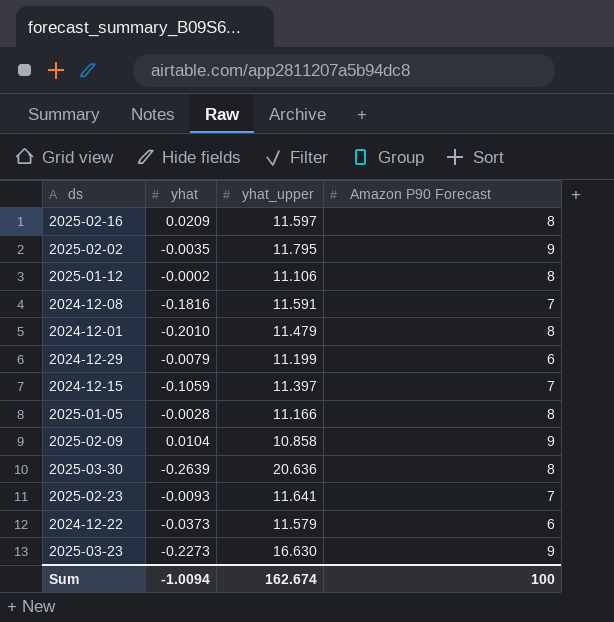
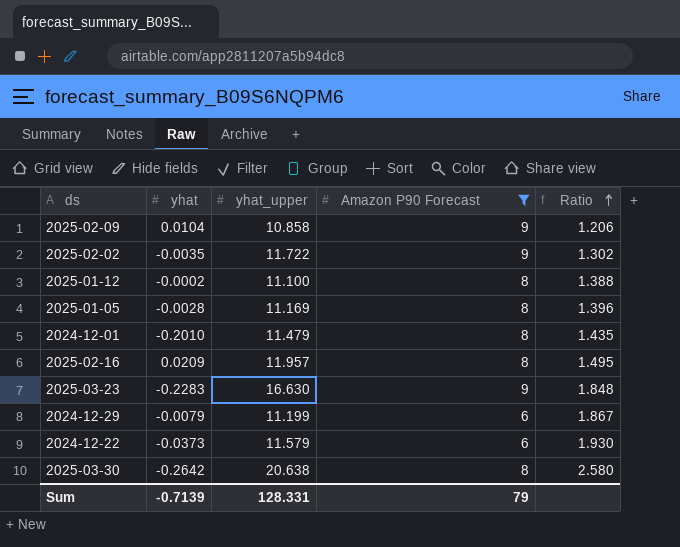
filter: none -> Amazon P90 Forecast != 7
row order: none -> Ratio ascending
column Ratio | formula: none -> [yhat_upper] / [Amazon P90 Forecast]
2025-02-02 | yhat_upper: 11.795 -> 11.722
2025-01-12 | yhat_upper: 11.106 -> 11.100
2025-01-05 | yhat_upper: 11.166 -> 11.169
2025-02-16 | yhat_upper: 11.597 -> 11.957
2025-03-23 | yhat: -0.2273 -> -0.2283
2025-03-30 | yhat: -0.2639 -> -0.2642
2025-03-30 | yhat_upper: 20.636 -> 20.638
Sum | yhat: -1.0094 -> -0.7139
Sum | yhat_upper: 162.674 -> 128.331
Sum | Amazon P90 Forecast: 100 -> 79

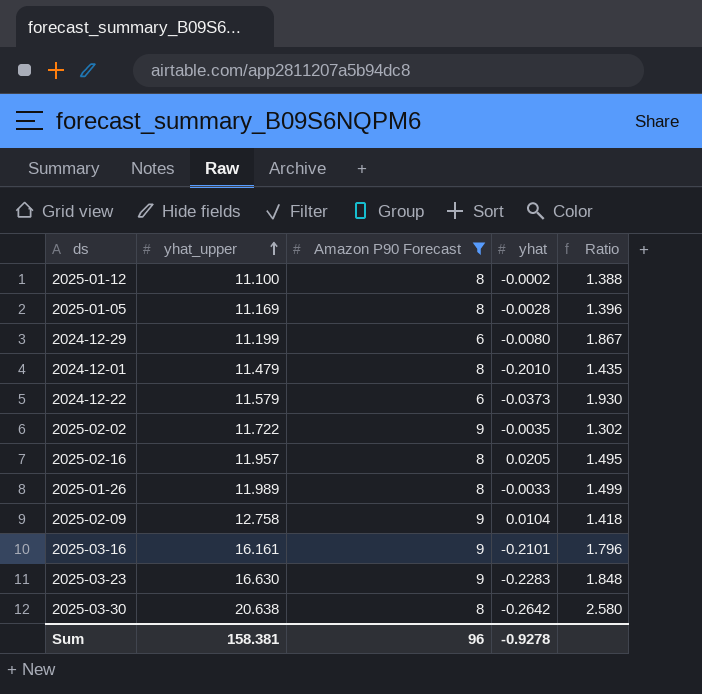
row order: Ratio ascending -> yhat_upper ascending
column yhat | position: 2 -> 4
2024-12-29 | yhat: -0.0079 -> -0.0080
2025-02-16 | yhat: 0.0209 -> 0.0205
row 2025-01-26: none -> 11.989 | 8 | -0.0033 | 1.499
2025-02-09 | yhat_upper: 10.858 -> 12.758
2025-02-09 | Ratio: 1.206 -> 1.418
row 2025-03-16: none -> 16.161 | 9 | -0.2101 | 1.796
Sum | yhat_upper: 128.331 -> 158.381
Sum | Amazon P90 Forecast: 79 -> 96
Sum | yhat: -0.7139 -> -0.9278

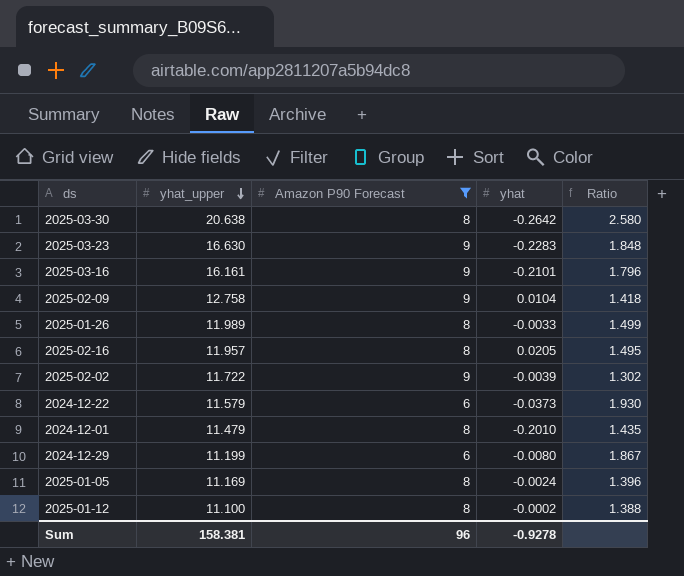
row order: yhat_upper ascending -> yhat_upper descending
2025-02-02 | yhat: -0.0035 -> -0.0039
2025-01-05 | yhat: -0.0028 -> -0.0024

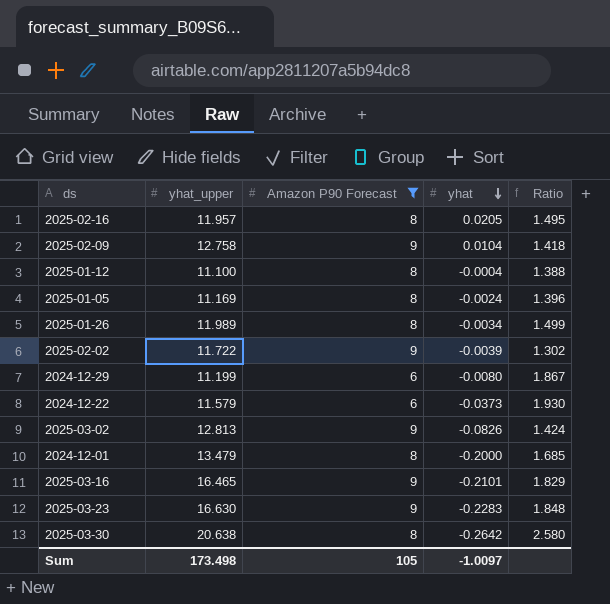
row order: yhat_upper descending -> yhat descending
2025-01-12 | yhat: -0.0002 -> -0.0004
2025-01-26 | yhat: -0.0033 -> -0.0034
row 2025-03-02: none -> 12.813 | 9 | -0.0826 | 1.424
2024-12-01 | yhat_upper: 11.479 -> 13.479
2024-12-01 | yhat: -0.2010 -> -0.2000
2024-12-01 | Ratio: 1.435 -> 1.685
2025-03-16 | yhat_upper: 16.161 -> 16.465
2025-03-16 | Ratio: 1.796 -> 1.829
Sum | yhat_upper: 158.381 -> 173.498
Sum | Amazon P90 Forecast: 96 -> 105
Sum | yhat: -0.9278 -> -1.0097

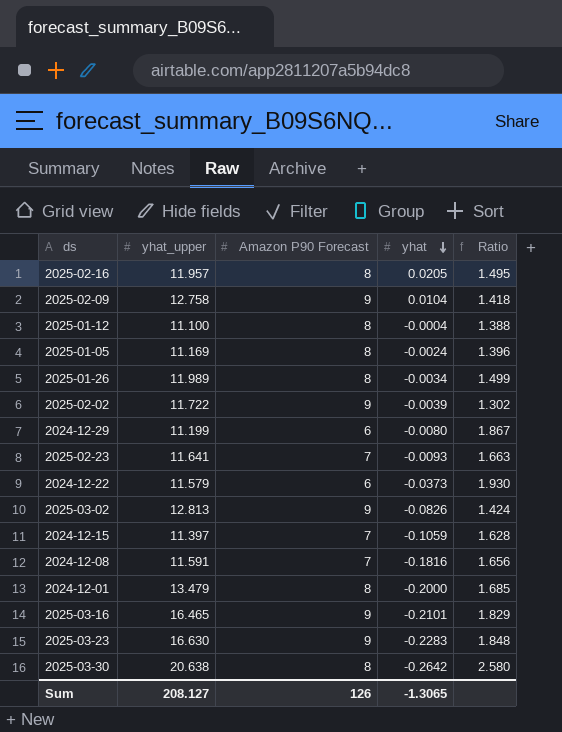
filter: Amazon P90 Forecast != 7 -> none
Sum | yhat_upper: 173.498 -> 208.127
Sum | Amazon P90 Forecast: 105 -> 126
Sum | yhat: -1.0097 -> -1.3065

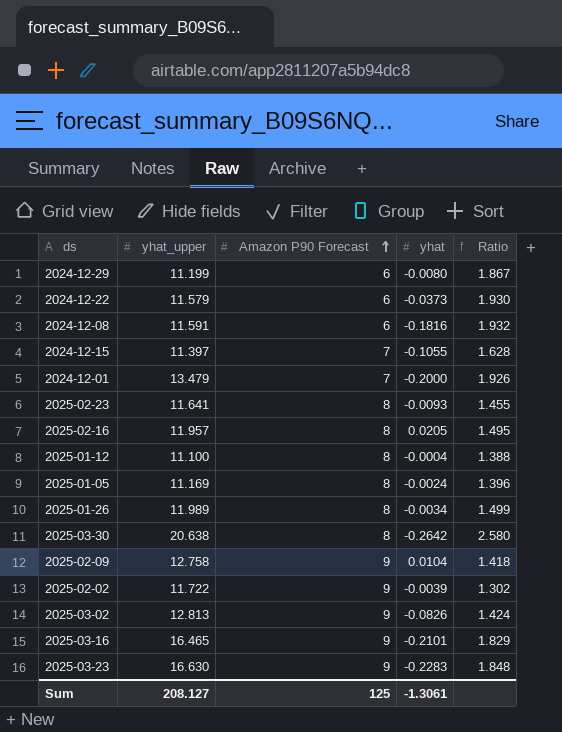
row order: yhat descending -> Amazon P90 Forecast ascending
2024-12-08 | Amazon P90 Forecast: 7 -> 6
2024-12-08 | Ratio: 1.656 -> 1.932
2024-12-15 | yhat: -0.1059 -> -0.1055
2024-12-01 | Amazon P90 Forecast: 8 -> 7
2024-12-01 | Ratio: 1.685 -> 1.926
2025-02-23 | Amazon P90 Forecast: 7 -> 8
2025-02-23 | Ratio: 1.663 -> 1.455
Sum | Amazon P90 Forecast: 126 -> 125
Sum | yhat: -1.3065 -> -1.3061

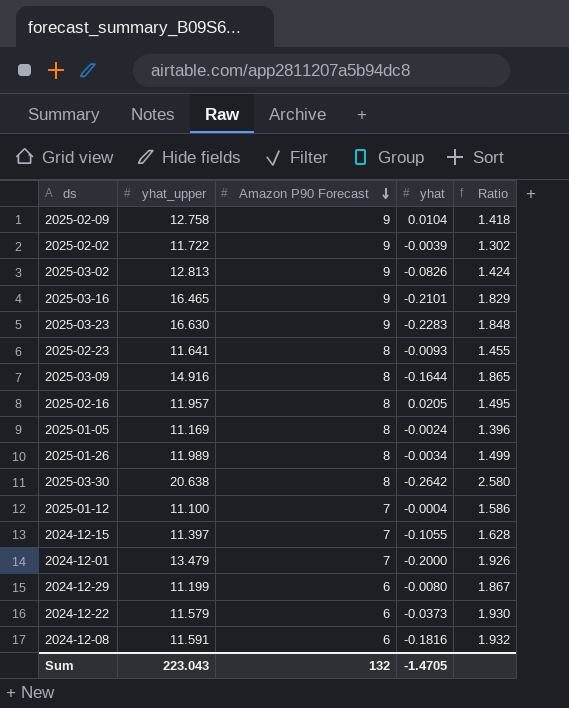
row order: Amazon P90 Forecast ascending -> Amazon P90 Forecast descending
row 2025-03-09: none -> 14.916 | 8 | -0.1644 | 1.865
2025-01-12 | Amazon P90 Forecast: 8 -> 7
2025-01-12 | Ratio: 1.388 -> 1.586
Sum | yhat_upper: 208.127 -> 223.043
Sum | Amazon P90 Forecast: 125 -> 132
Sum | yhat: -1.3061 -> -1.4705

